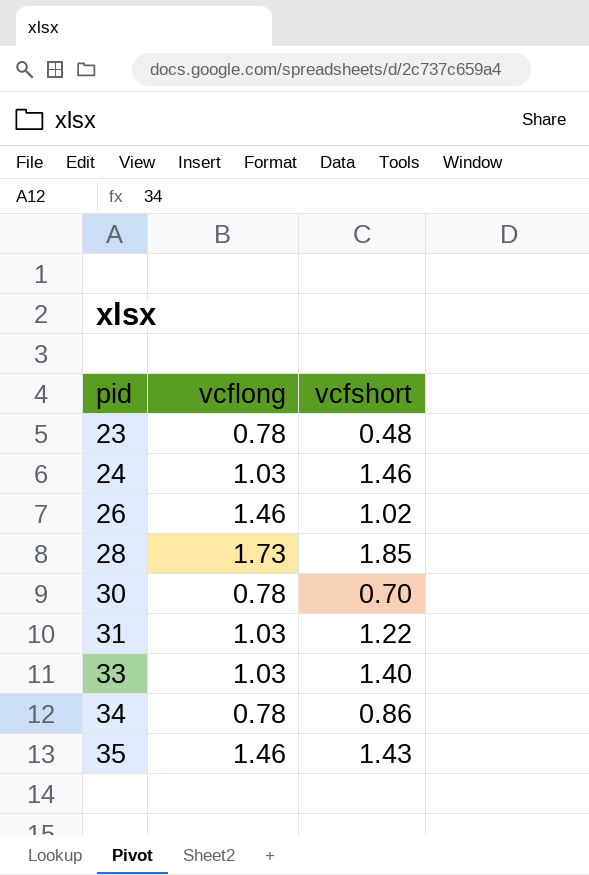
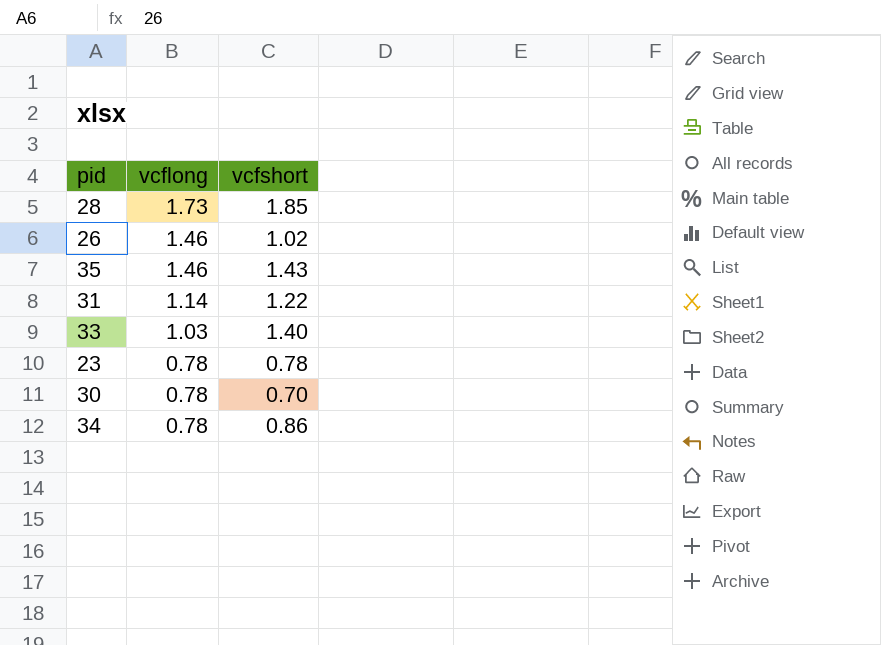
row order: pid ascending -> vcflong descending
row 24: 1.03 | 1.46 -> none
31 | vcflong: 1.03 -> 1.14
23 | vcfshort: 0.48 -> 0.78

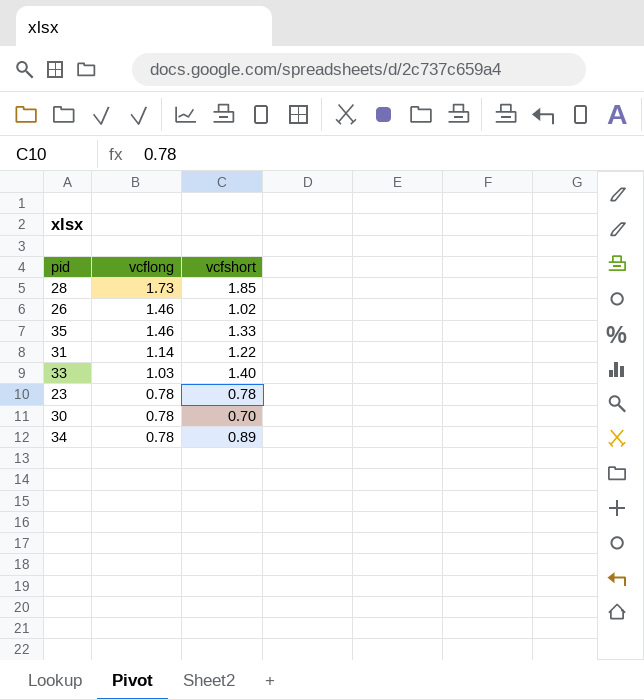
35 | vcfshort: 1.43 -> 1.33
34 | vcfshort: 0.86 -> 0.89

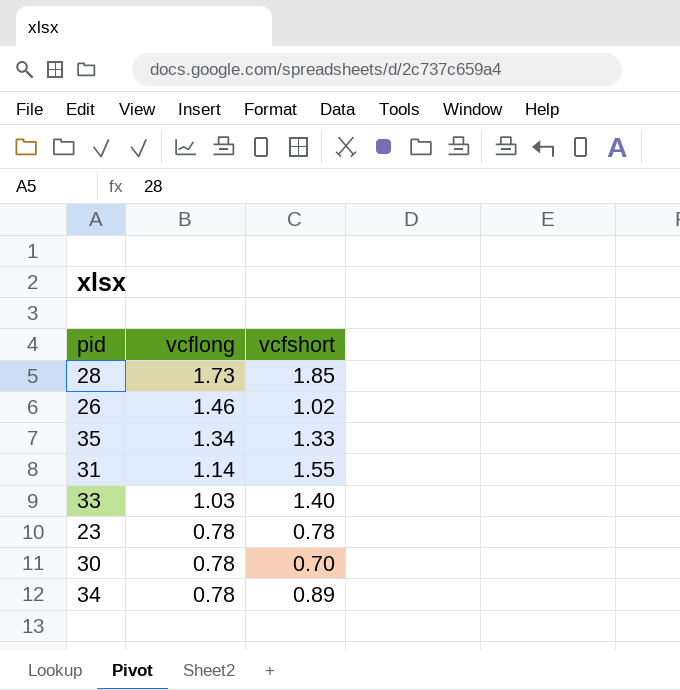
35 | vcflong: 1.46 -> 1.34
31 | vcfshort: 1.22 -> 1.55

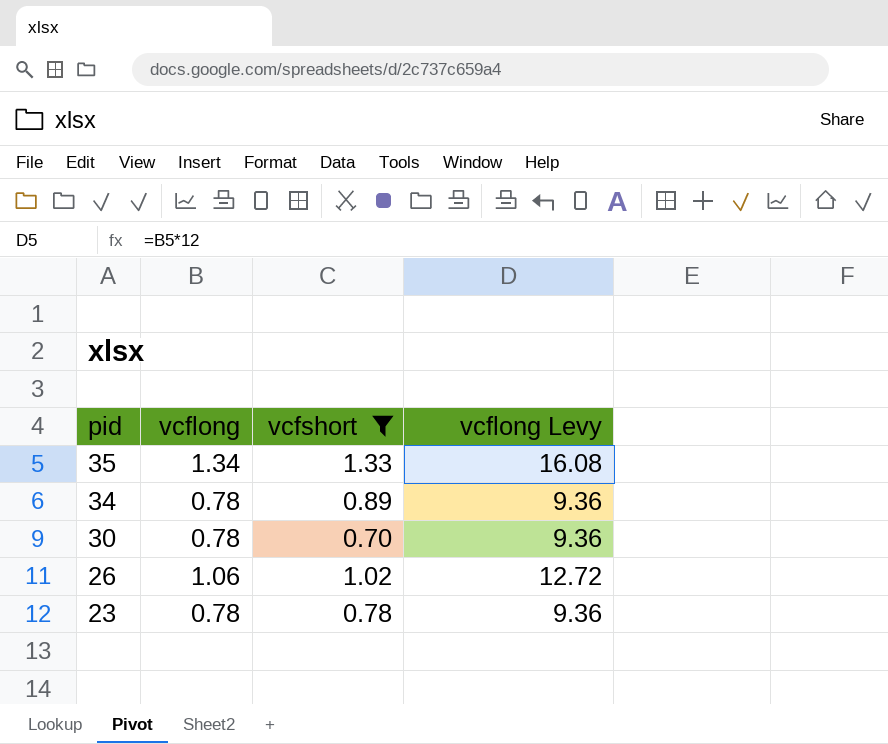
filter: none -> vcfshort <= 1.33
row order: vcflong descending -> pid descending
column vcflong Levy | formula: none -> [vcflong] * 12
26 | vcflong: 1.46 -> 1.06

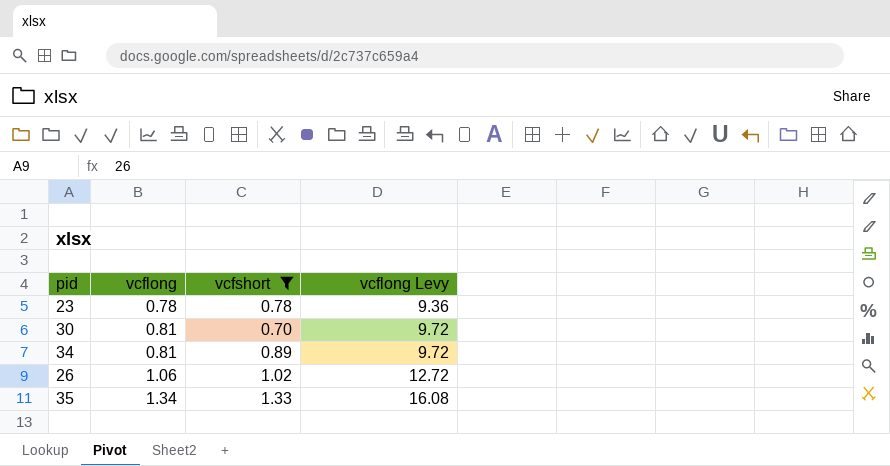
row order: pid descending -> vcflong ascending
30 | vcflong: 0.78 -> 0.81
30 | vcflong Levy: 9.36 -> 9.72
34 | vcflong: 0.78 -> 0.81
34 | vcflong Levy: 9.36 -> 9.72

